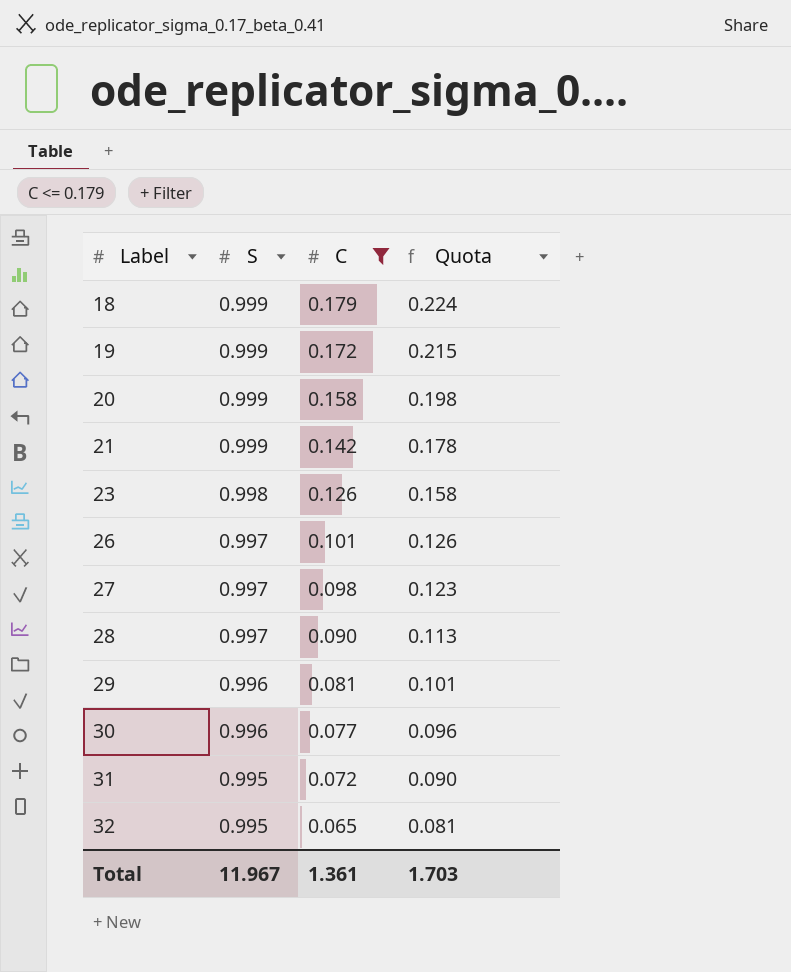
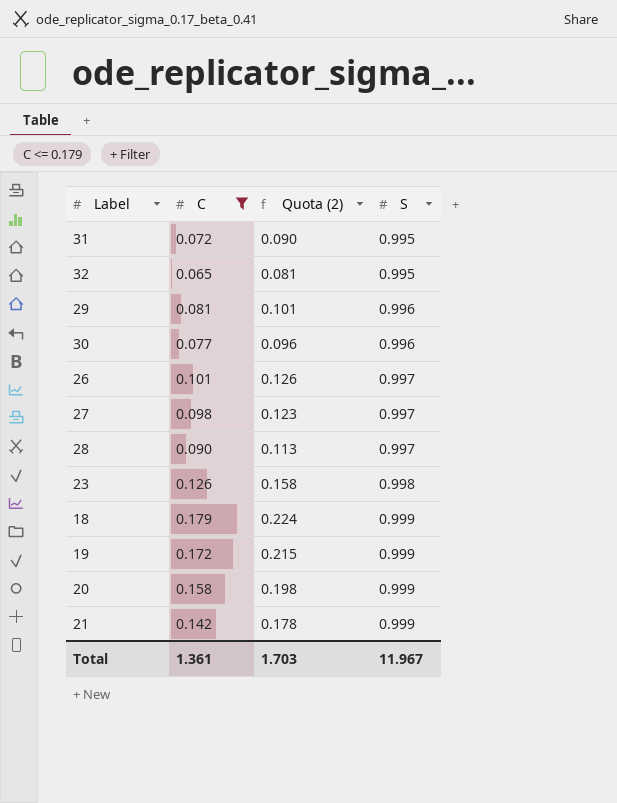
row order: Label ascending -> S ascending
column name: Quota -> Quota (2)
column S | position: 2 -> 4

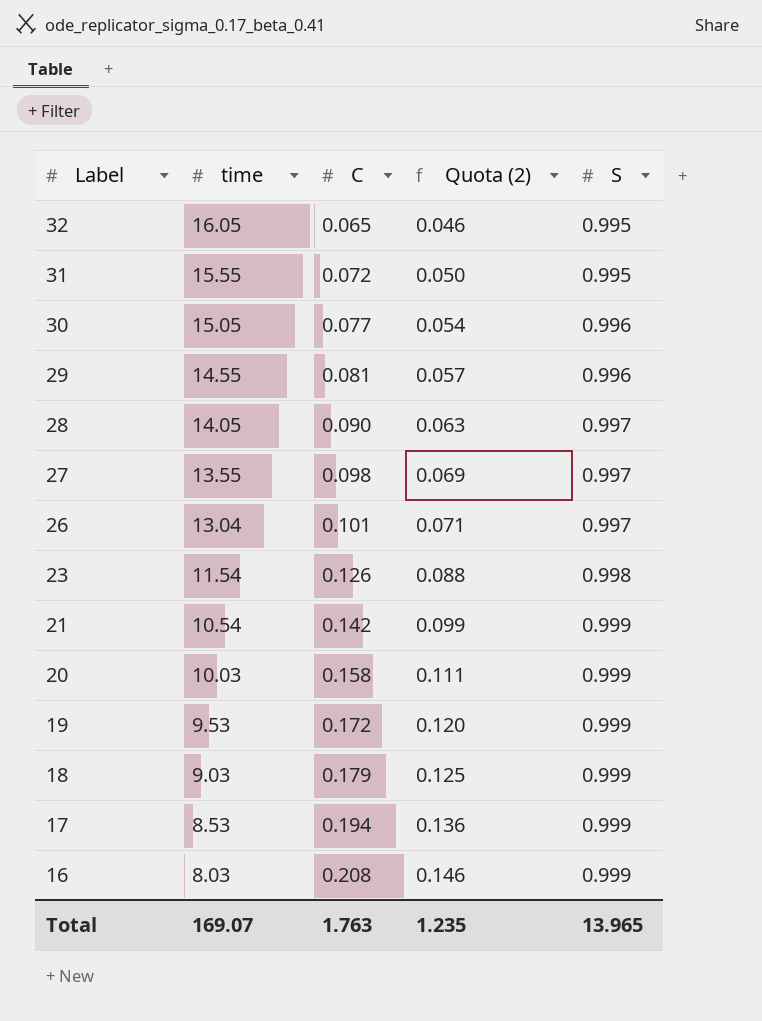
filter: C <= 0.179 -> none
row order: S ascending -> Label descending
column time | position: none -> 2
column Quota (2) | formula: [C] * 1.25 -> [C] * 0.7
Total | C: 1.361 -> 1.763
Total | Quota (2): 1.703 -> 1.235
Total | S: 11.967 -> 13.965

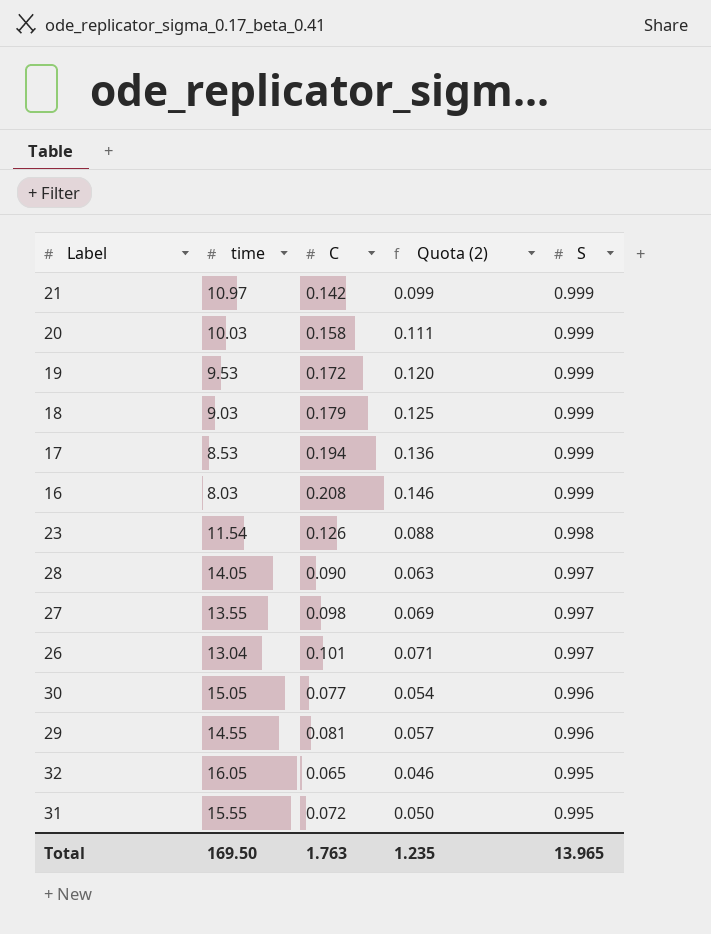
row order: Label descending -> S descending
21 | time: 10.54 -> 10.97
Total | time: 169.07 -> 169.50

